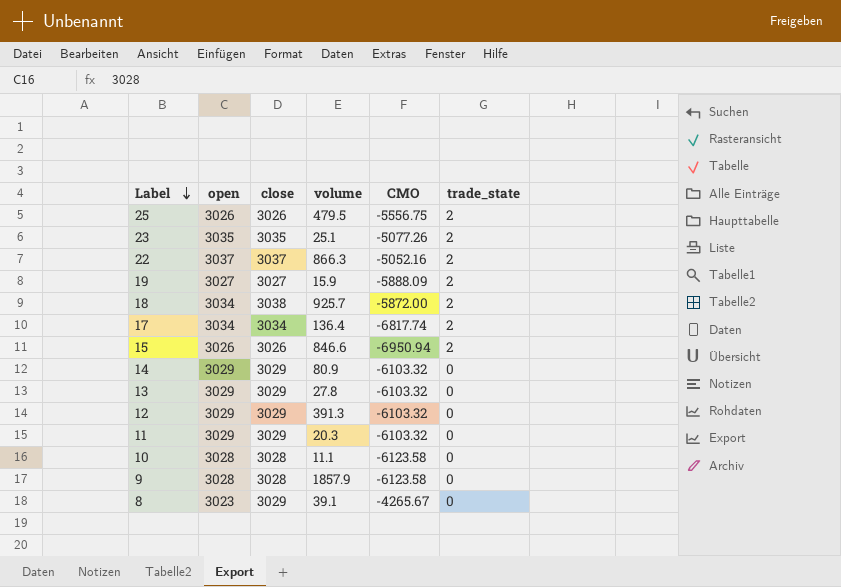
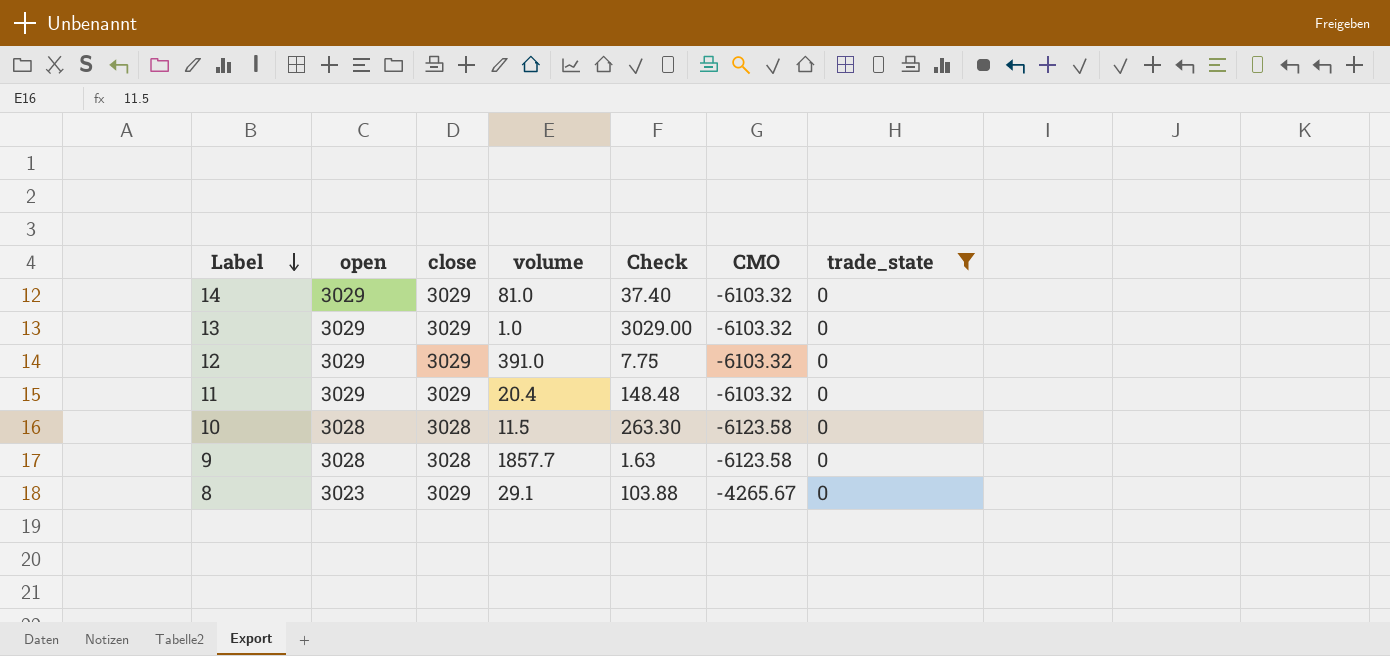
filter: none -> trade_state = 0
column Check | formula: none -> [open] / [volume]
14 | volume: 80.9 -> 81.0
13 | volume: 27.8 -> 1.0
12 | volume: 391.3 -> 391.0
11 | volume: 20.3 -> 20.4
10 | volume: 11.1 -> 11.5
9 | volume: 1857.9 -> 1857.7
8 | volume: 39.1 -> 29.1

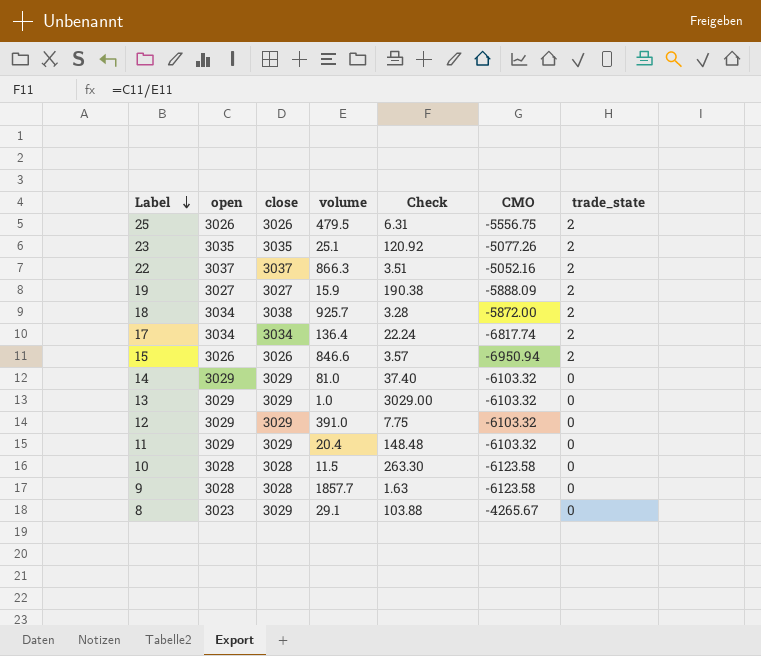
filter: trade_state = 0 -> none

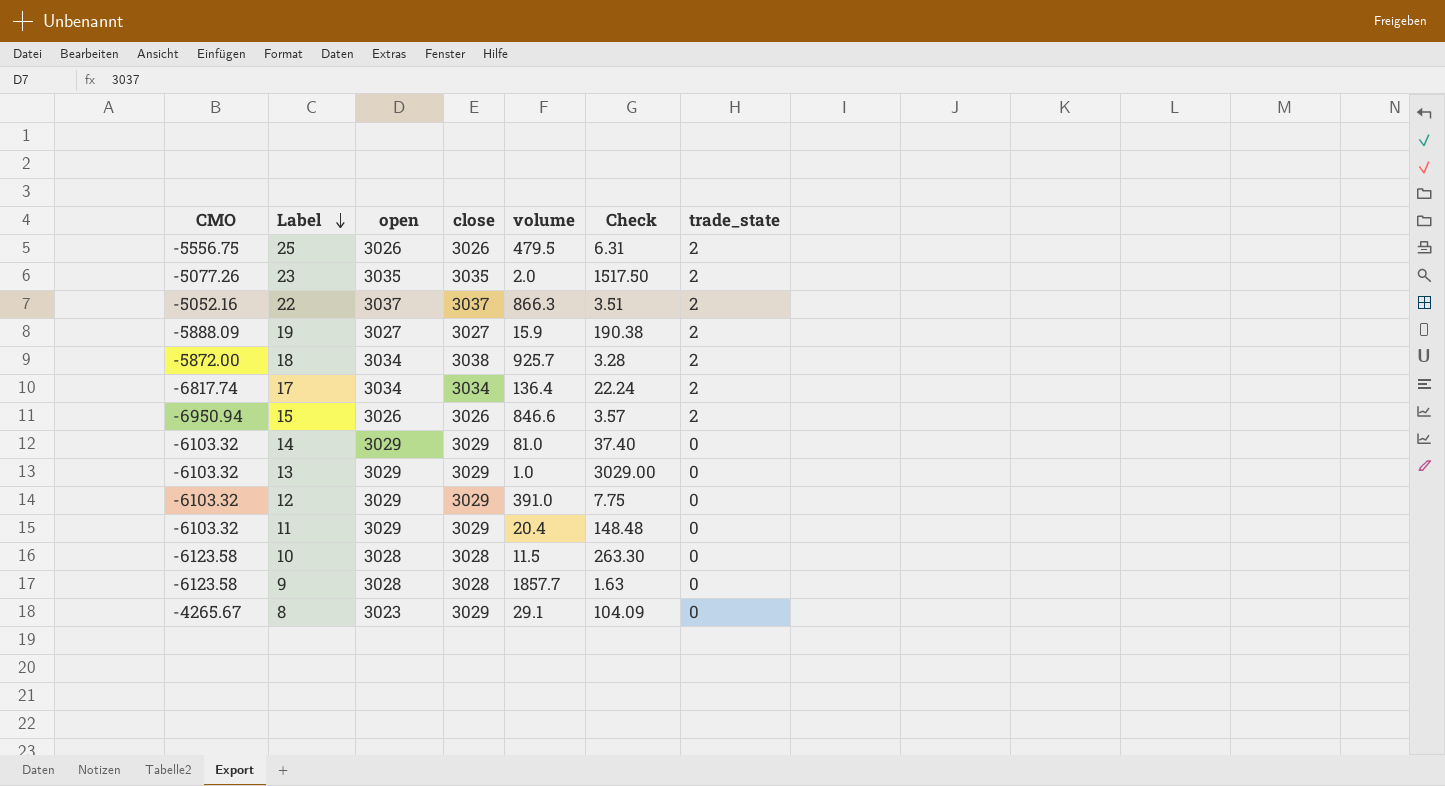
column CMO | position: 6 -> 1
column Check | formula: [open] / [volume] -> [close] / [volume]
23 | volume: 25.1 -> 2.0

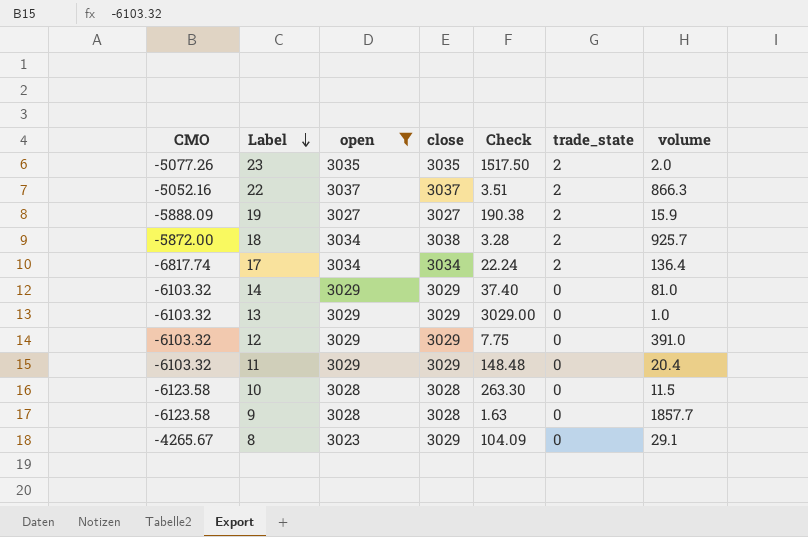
filter: none -> open != 3026
column volume | position: 5 -> 7

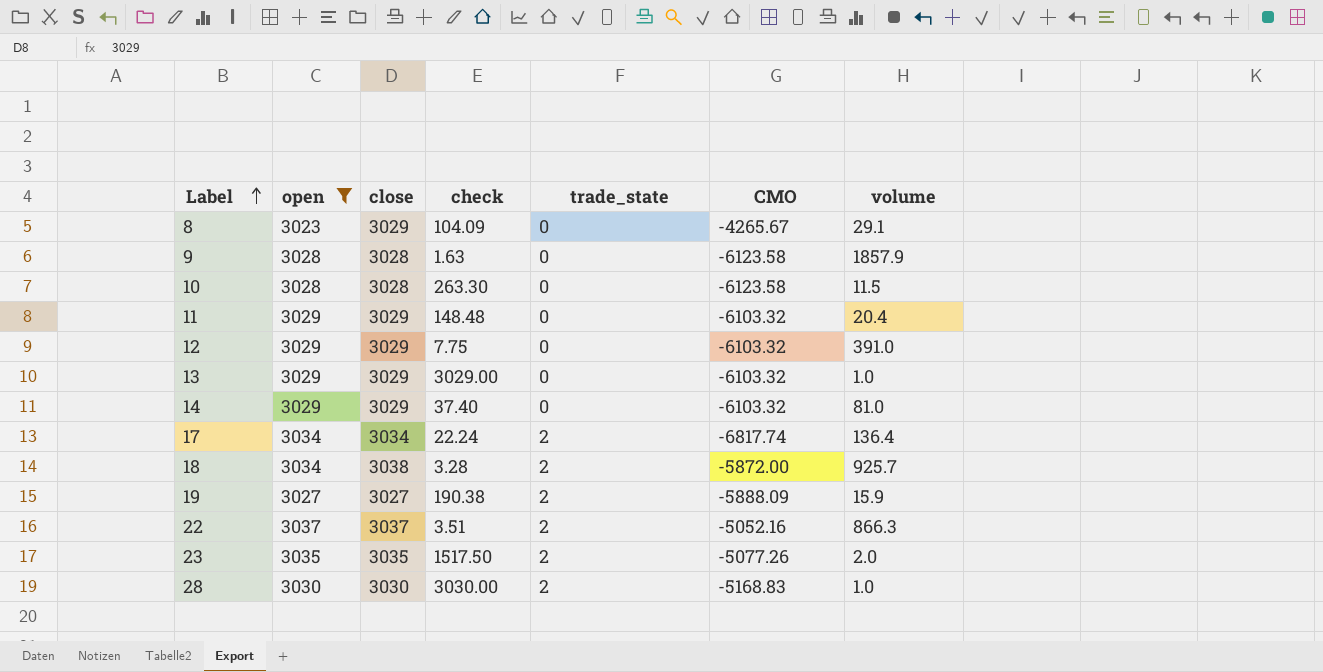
row order: Label descending -> Label ascending
column name: Check -> check
column CMO | position: 1 -> 6
9 | volume: 1857.7 -> 1857.9
row 28: none -> 3030 | 3030 | 3030.00 | 2 | -5168.83 | 1.0

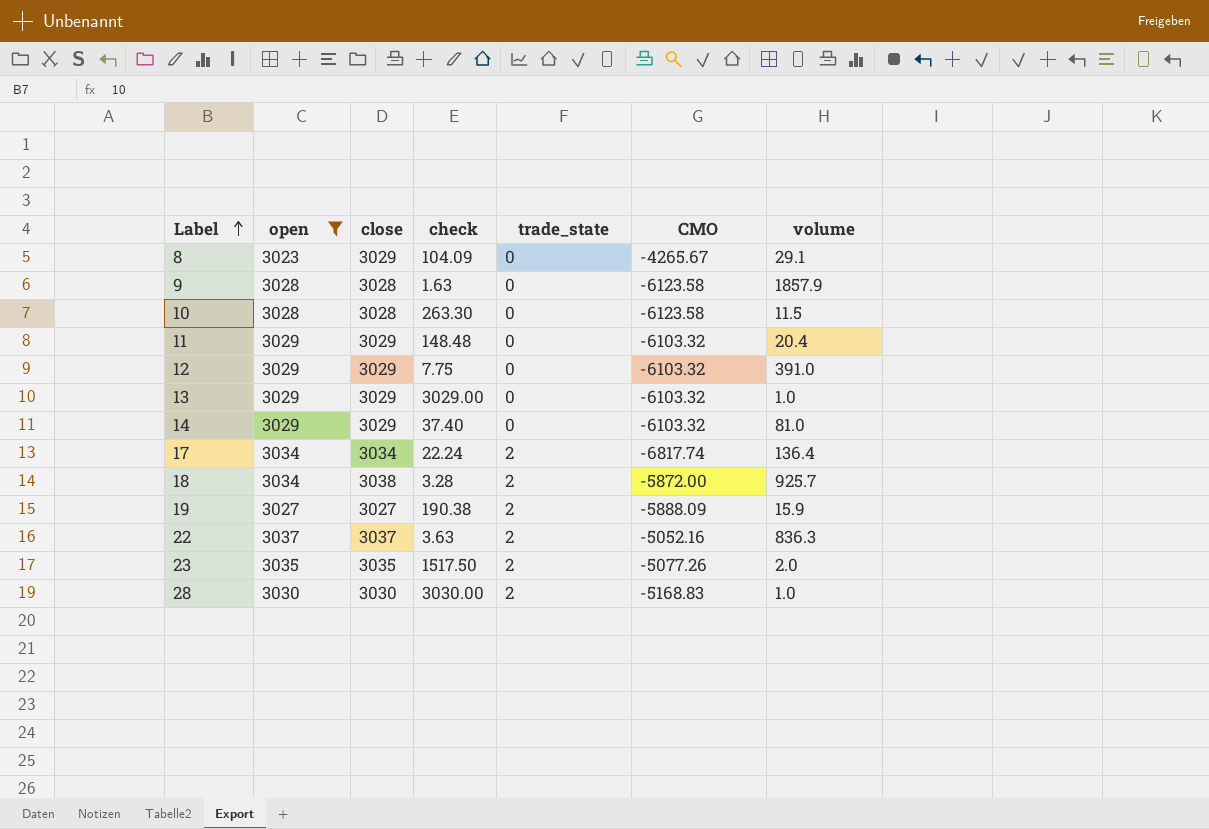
22 | check: 3.51 -> 3.63
22 | volume: 866.3 -> 836.3

